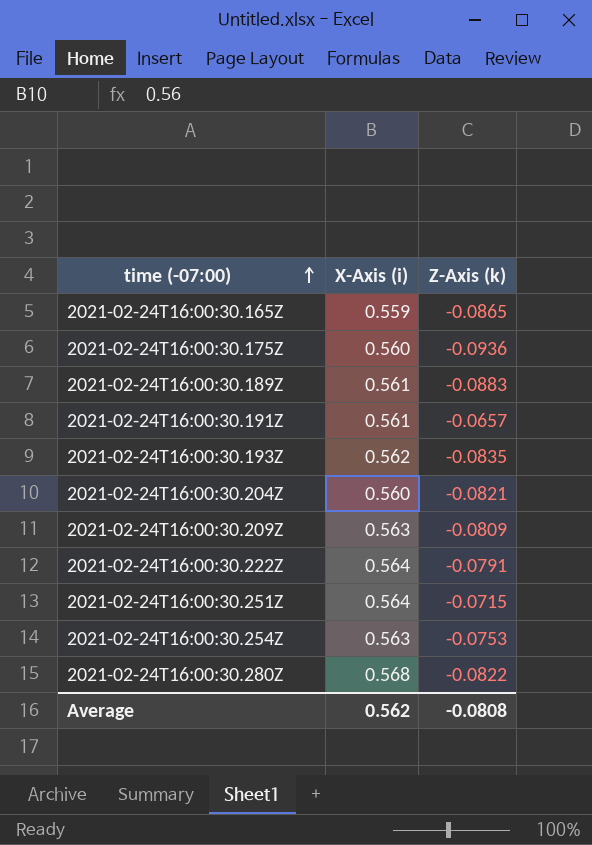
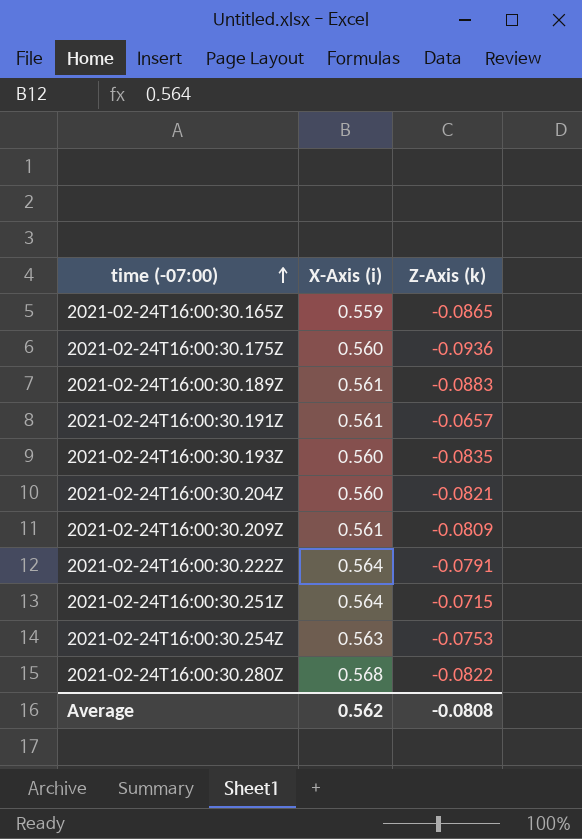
2021-02-24T16:00:30.193Z | X-Axis (i): 0.562 -> 0.560
2021-02-24T16:00:30.209Z | X-Axis (i): 0.563 -> 0.561

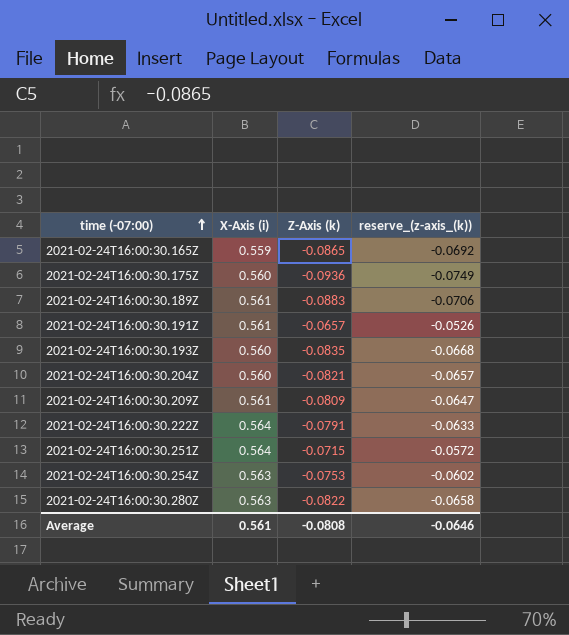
column reserve_(z-axis_(k)) | formula: none -> [Z-Axis (k)] * 0.8
2021-02-24T16:00:30.280Z | X-Axis (i): 0.568 -> 0.563
Average | X-Axis (i): 0.562 -> 0.561

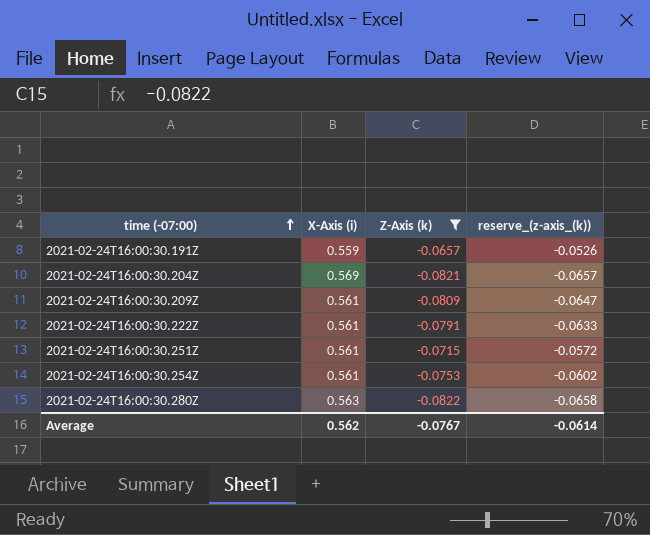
filter: none -> Z-Axis (k) >= -0.0822
2021-02-24T16:00:30.191Z | X-Axis (i): 0.561 -> 0.559
2021-02-24T16:00:30.204Z | X-Axis (i): 0.560 -> 0.569
2021-02-24T16:00:30.222Z | X-Axis (i): 0.564 -> 0.561
2021-02-24T16:00:30.251Z | X-Axis (i): 0.564 -> 0.561
2021-02-24T16:00:30.254Z | X-Axis (i): 0.563 -> 0.561
Average | X-Axis (i): 0.561 -> 0.562
Average | Z-Axis (k): -0.0808 -> -0.0767
Average | reserve_(z-axis_(k)): -0.0646 -> -0.0614

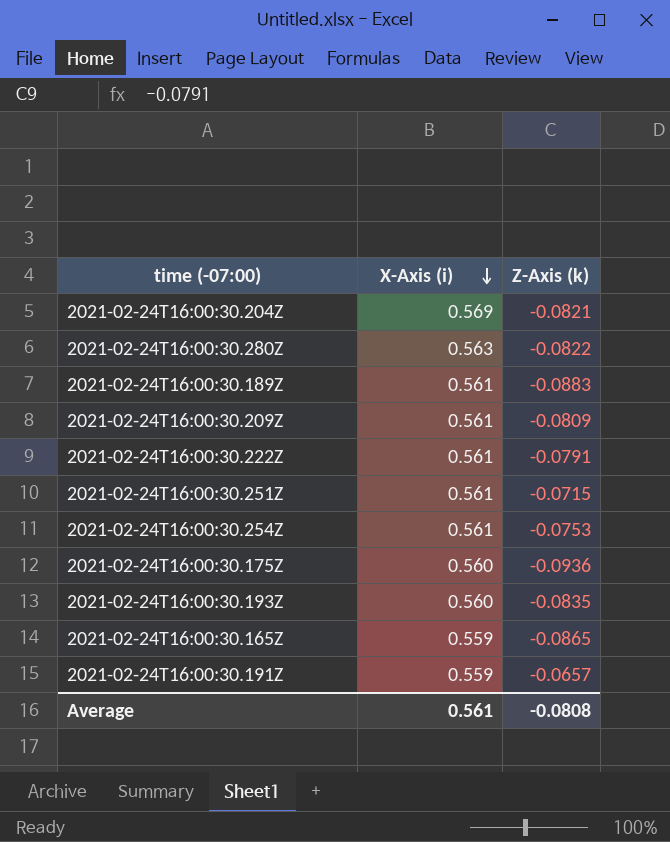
filter: Z-Axis (k) >= -0.0822 -> none
row order: time (-07:00) ascending -> X-Axis (i) descending
column reserve_(z-axis_(k)) | formula: [Z-Axis (k)] * 0.8 -> none
Average | X-Axis (i): 0.562 -> 0.561
Average | Z-Axis (k): -0.0767 -> -0.0808

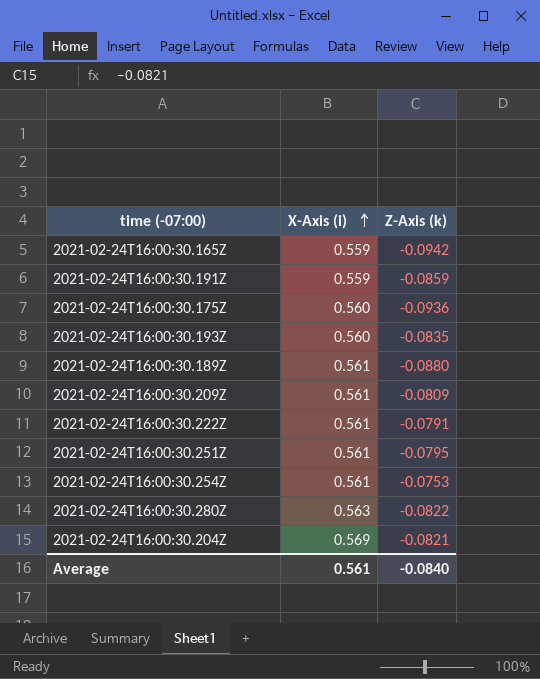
row order: X-Axis (i) descending -> X-Axis (i) ascending
2021-02-24T16:00:30.165Z | Z-Axis (k): -0.0865 -> -0.0942
2021-02-24T16:00:30.191Z | Z-Axis (k): -0.0657 -> -0.0859
2021-02-24T16:00:30.189Z | Z-Axis (k): -0.0883 -> -0.0880
2021-02-24T16:00:30.251Z | Z-Axis (k): -0.0715 -> -0.0795
Average | Z-Axis (k): -0.0808 -> -0.0840

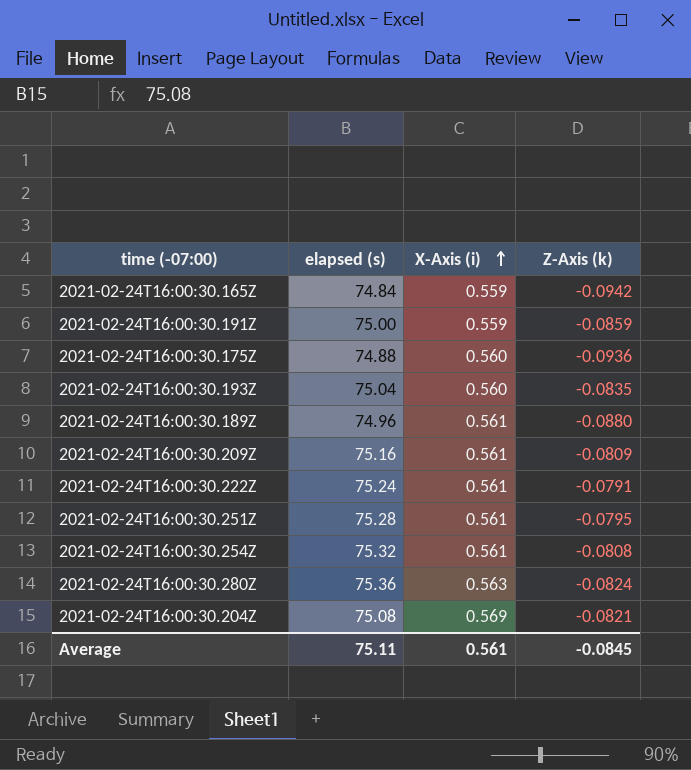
column elapsed (s) | position: none -> 2
2021-02-24T16:00:30.254Z | Z-Axis (k): -0.0753 -> -0.0808
2021-02-24T16:00:30.280Z | Z-Axis (k): -0.0822 -> -0.0824
Average | Z-Axis (k): -0.0840 -> -0.0845

